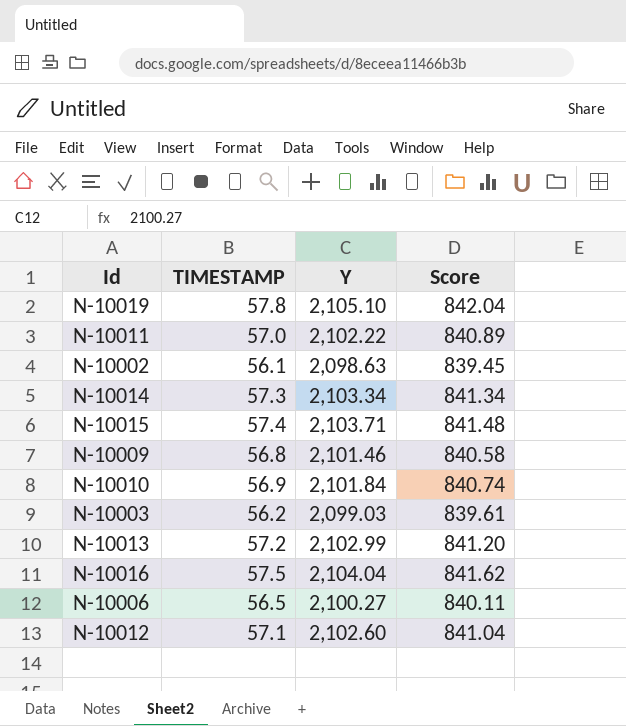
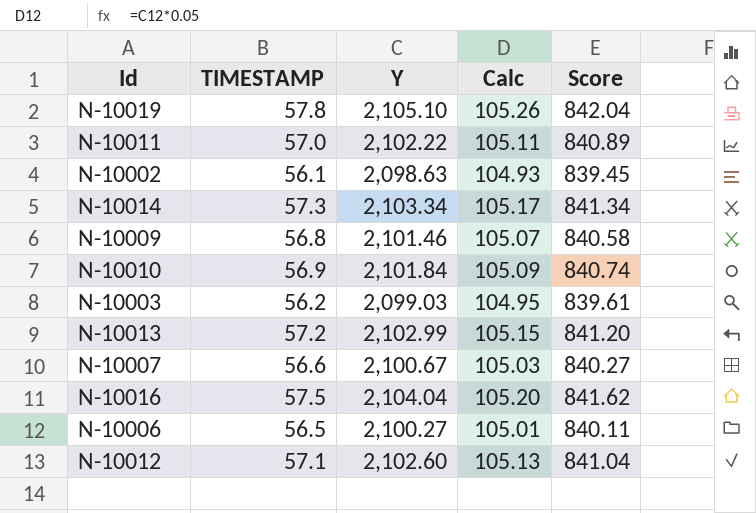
column Calc | formula: none -> [Y] * 0.05
row N-10015: 57.4 | 2,103.71 | 841.48 -> none
row N-10007: none -> 56.6 | 2,100.67 | 105.03 | 840.27

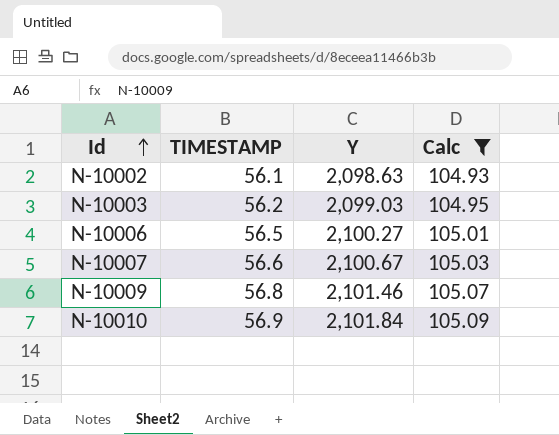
filter: none -> Calc <= 105.09
row order: none -> Id ascending
column Score | formula: [Y] * 0.4 -> none

